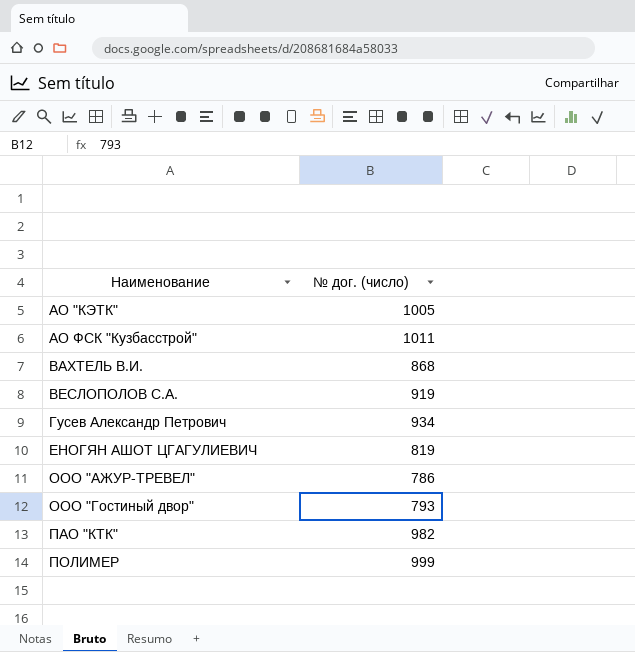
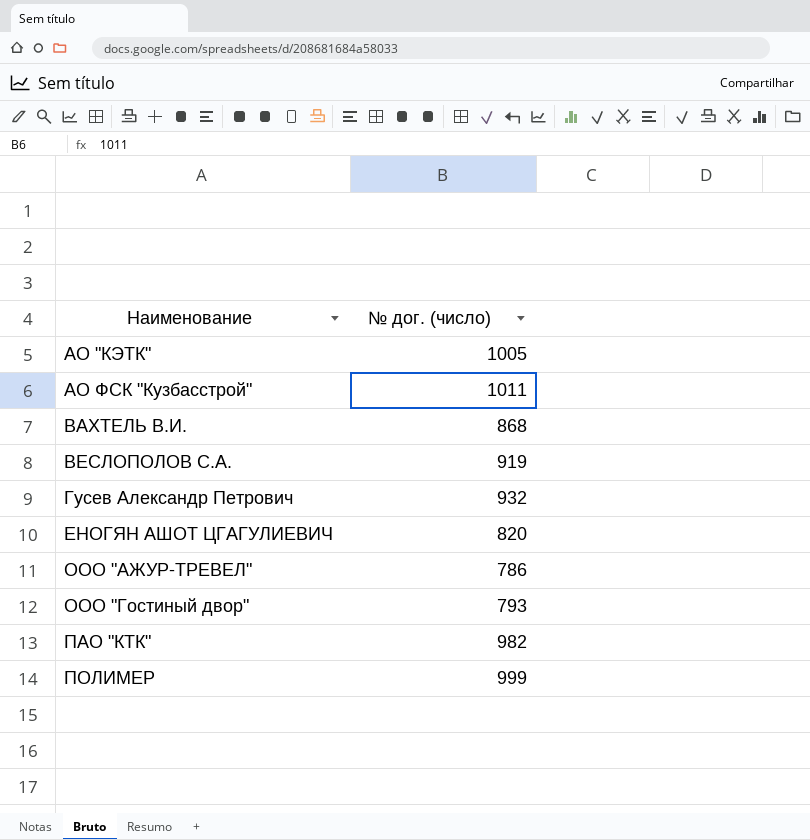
Гусев Александр Петрович | № дог. (число): 934 -> 932
ЕНОГЯН АШОТ ЦГАГУЛИЕВИЧ | № дог. (число): 819 -> 820

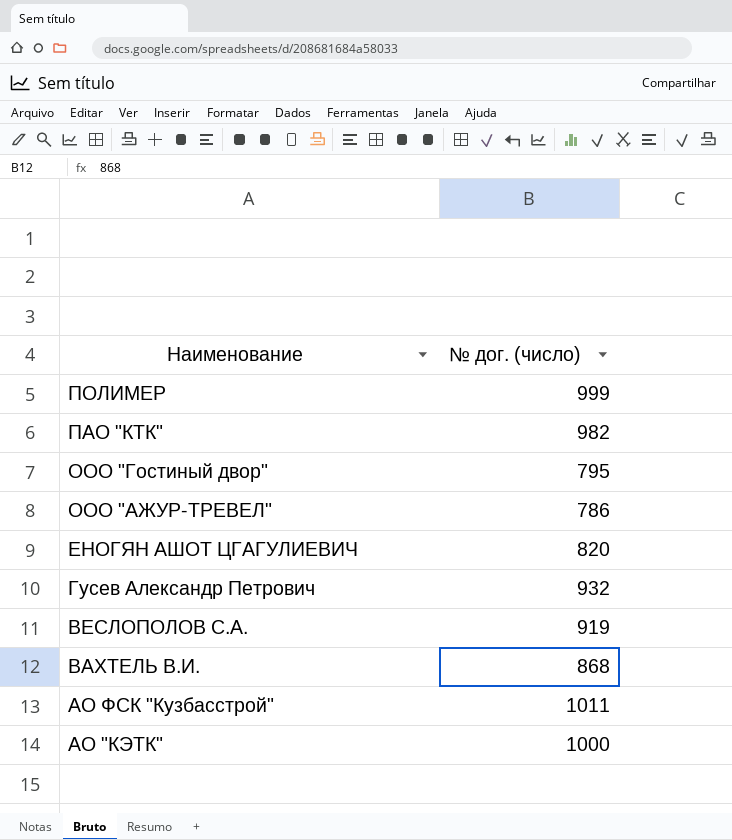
row order: Наименование ascending -> Наименование descending
ООО "Гостиный двор" | № дог. (число): 793 -> 795
АО "КЭТК" | № дог. (число): 1005 -> 1000

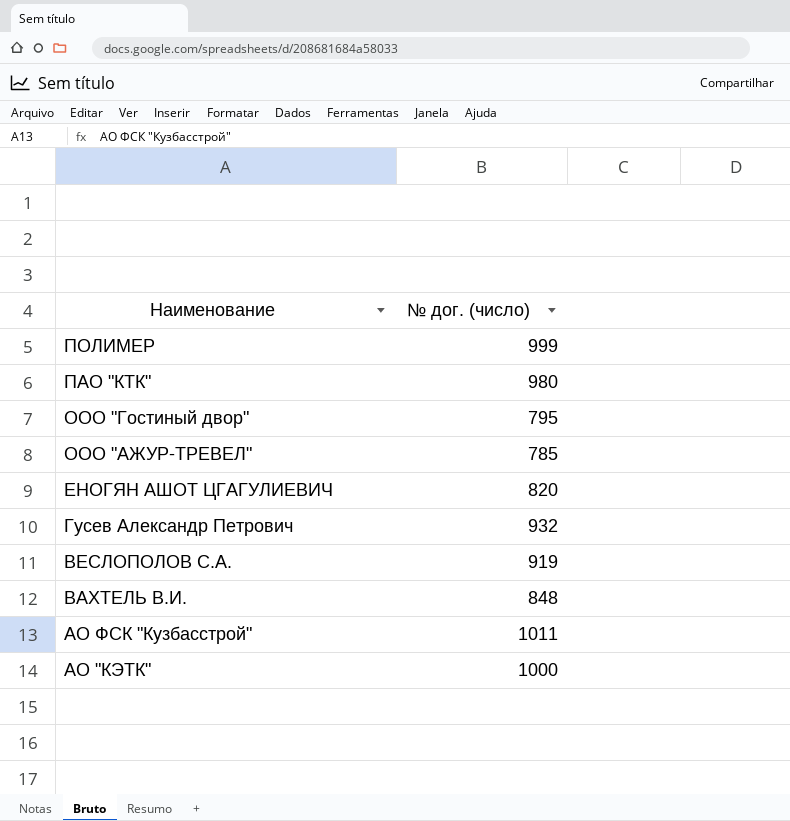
ПАО "КТК" | № дог. (число): 982 -> 980
ООО "АЖУР-ТРЕВЕЛ" | № дог. (число): 786 -> 785
ВАХТЕЛЬ В.И. | № дог. (число): 868 -> 848

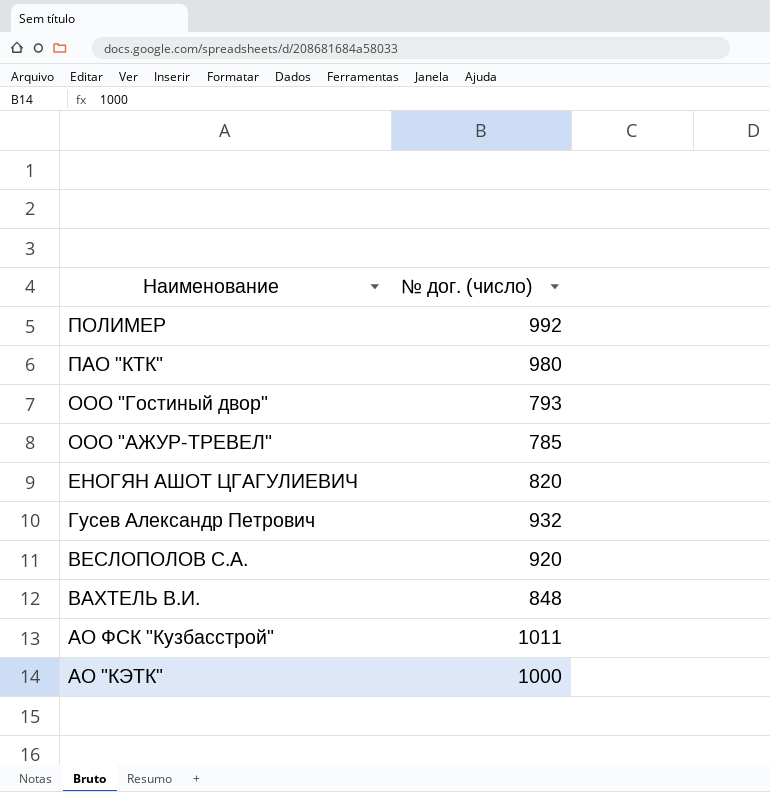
ПОЛИМЕР | № дог. (число): 999 -> 992
ООО "Гостиный двор" | № дог. (число): 795 -> 793
ВЕСЛОПОЛОВ С.А. | № дог. (число): 919 -> 920

